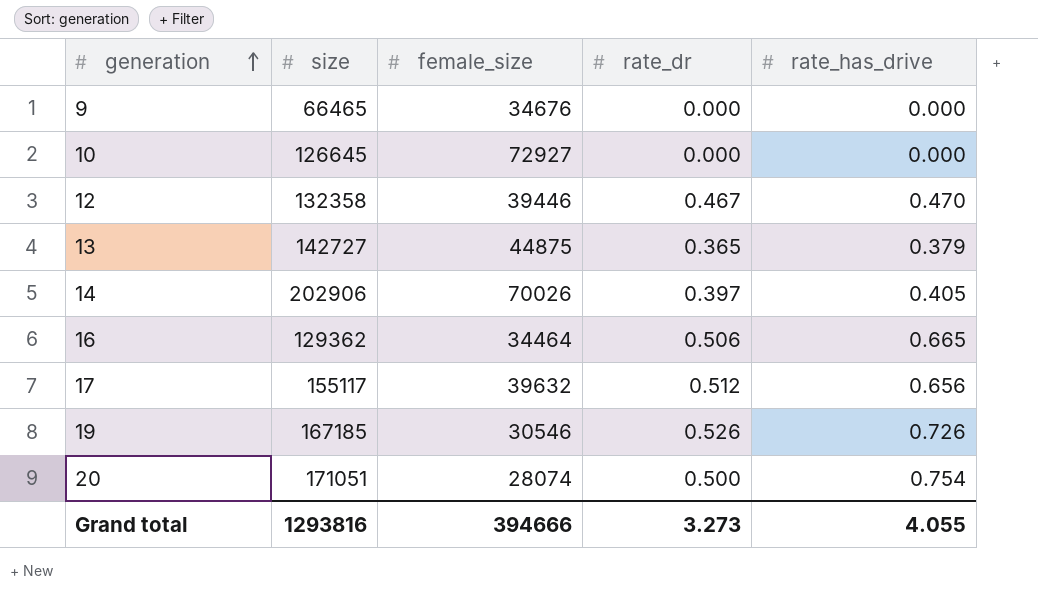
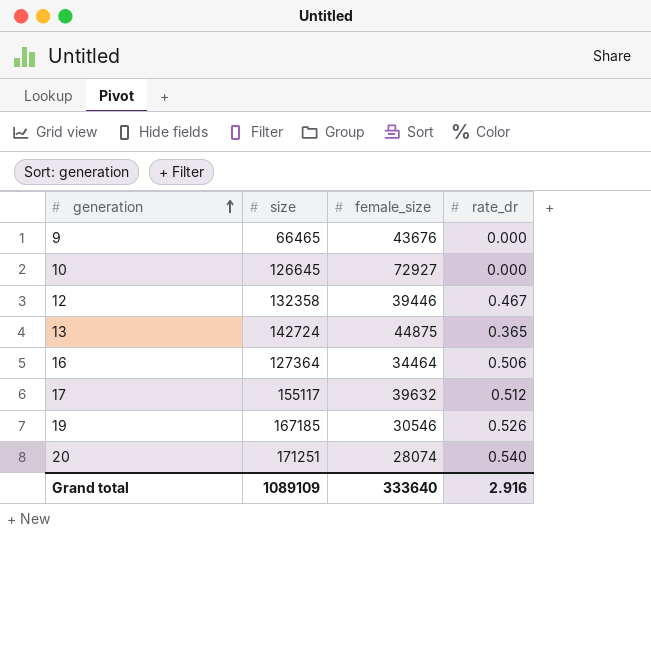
column rate_has_drive | position: 5 -> none
row 14: 202906 | 70026 | 0.397 | 0.405 -> none
9 | female_size: 34676 -> 43676
13 | size: 142727 -> 142724
16 | size: 129362 -> 127364
20 | size: 171051 -> 171251
20 | rate_dr: 0.500 -> 0.540
Grand total | size: 1293816 -> 1089109
Grand total | female_size: 394666 -> 333640
Grand total | rate_dr: 3.273 -> 2.916

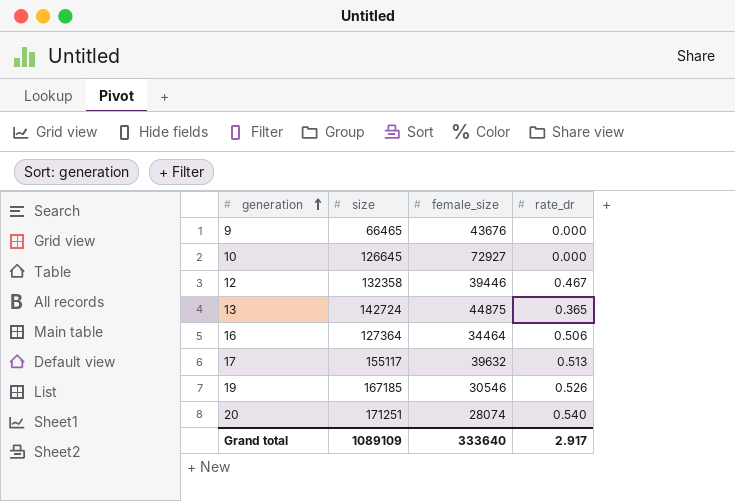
17 | rate_dr: 0.512 -> 0.513
Grand total | rate_dr: 2.916 -> 2.917

